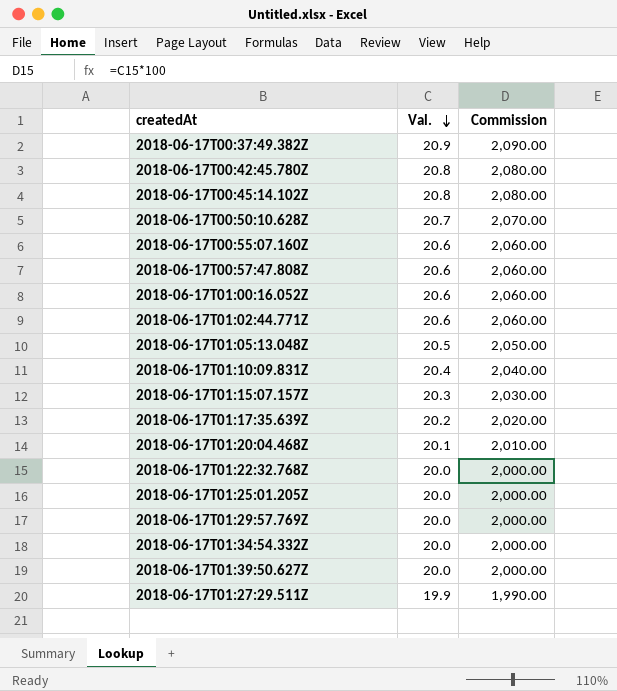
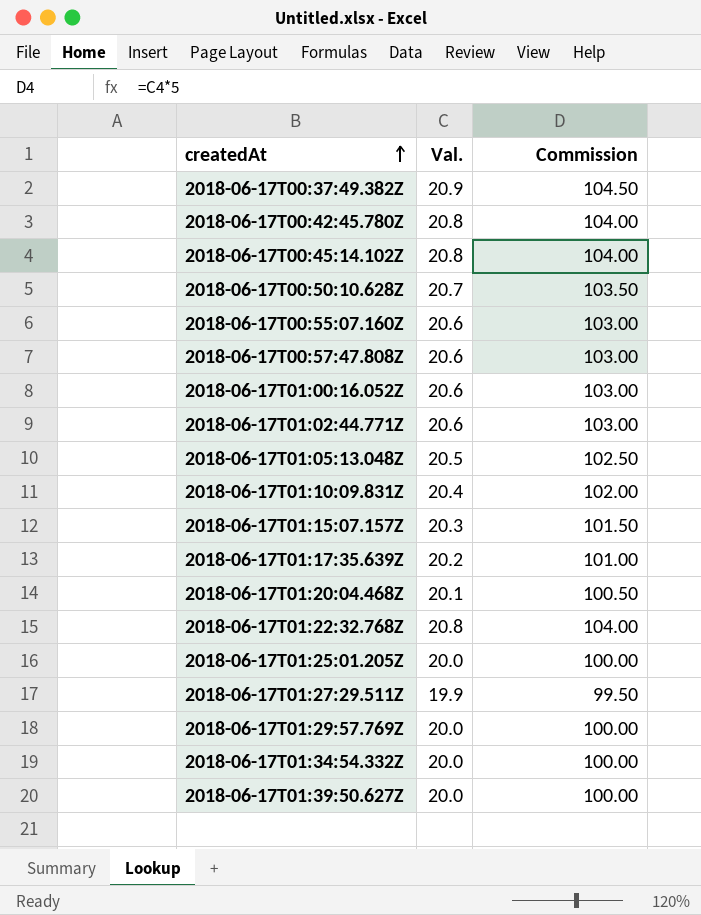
row order: Val. descending -> createdAt ascending
column Commission | formula: [Val.] * 100 -> [Val.] * 5
2018-06-17T01:22:32.768Z | Val.: 20.0 -> 20.8

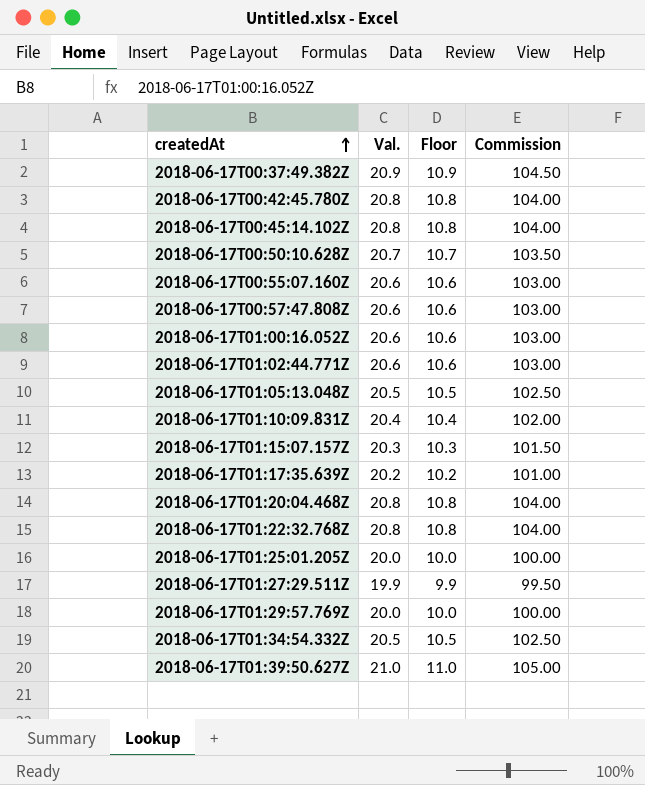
column Floor | formula: none -> [Val.] - 10
2018-06-17T01:20:04.468Z | Val.: 20.1 -> 20.8
2018-06-17T01:20:04.468Z | Commission: 100.50 -> 104.00
2018-06-17T01:34:54.332Z | Val.: 20.0 -> 20.5
2018-06-17T01:34:54.332Z | Commission: 100.00 -> 102.50
2018-06-17T01:39:50.627Z | Val.: 20.0 -> 21.0
2018-06-17T01:39:50.627Z | Commission: 100.00 -> 105.00

